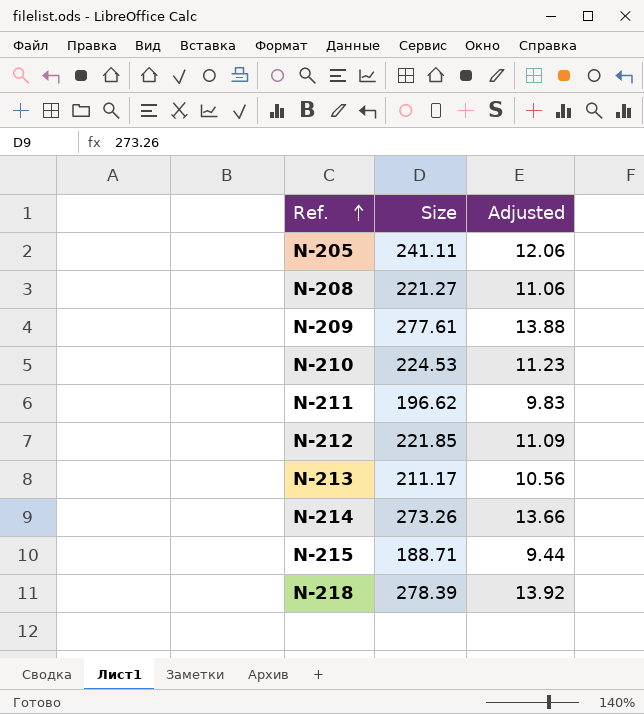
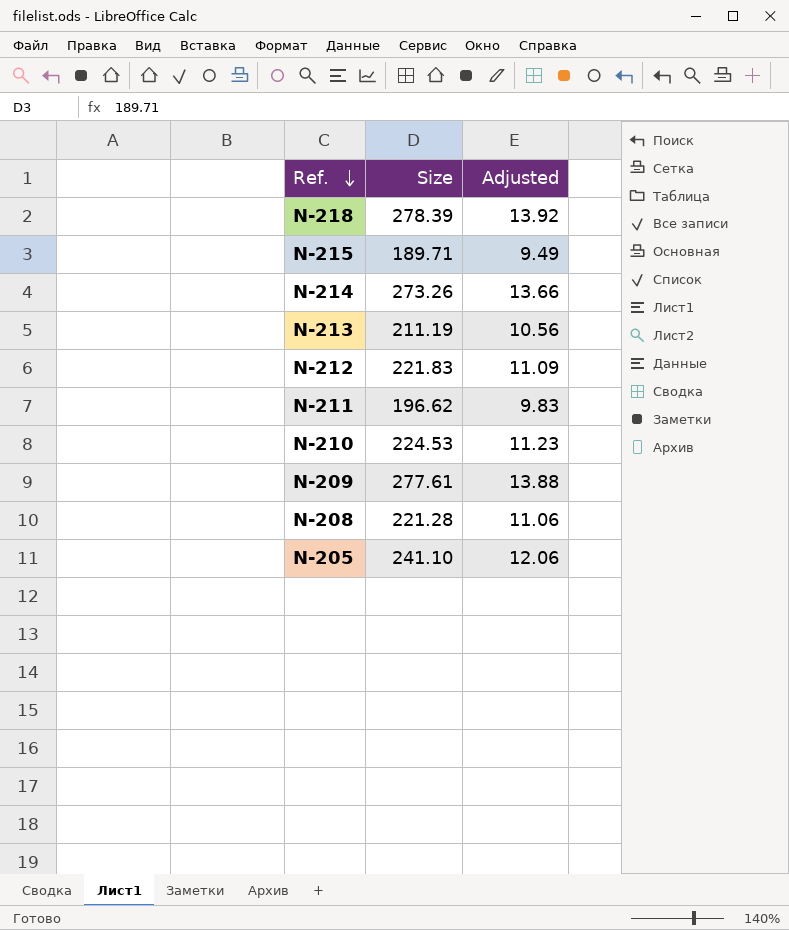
row order: Ref. ascending -> Ref. descending
N-215 | Size: 188.71 -> 189.71
N-215 | Adjusted: 9.44 -> 9.49
N-213 | Size: 211.17 -> 211.19
N-212 | Size: 221.85 -> 221.83
N-208 | Size: 221.27 -> 221.28
N-205 | Size: 241.11 -> 241.10

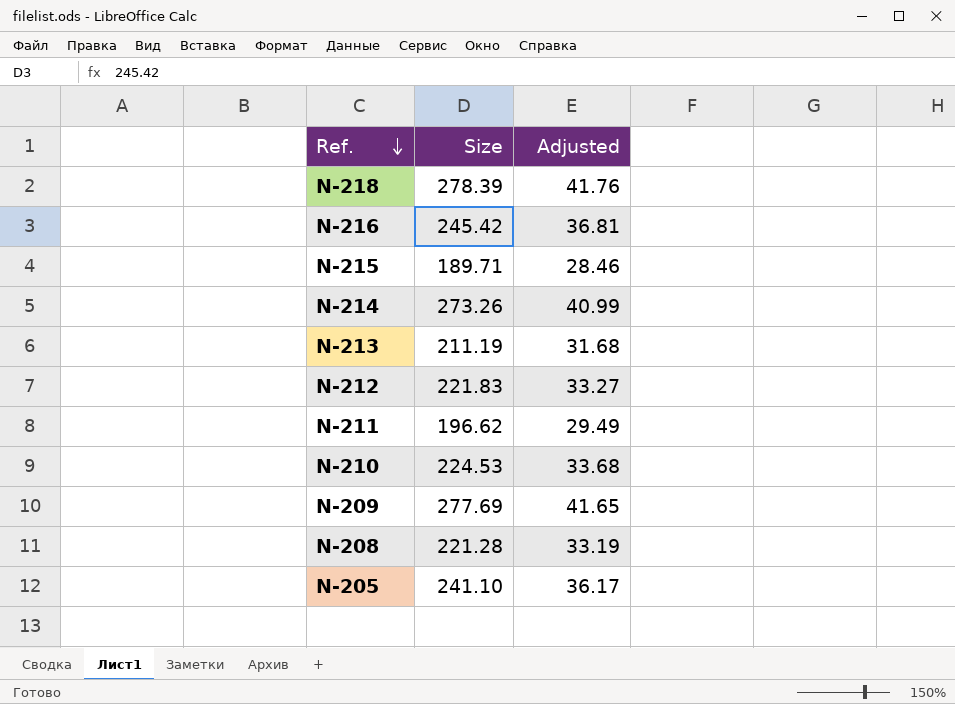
column Adjusted | formula: [Size] * 0.05 -> [Size] * 0.15
row N-216: none -> 245.42 | 36.81
N-209 | Size: 277.61 -> 277.69

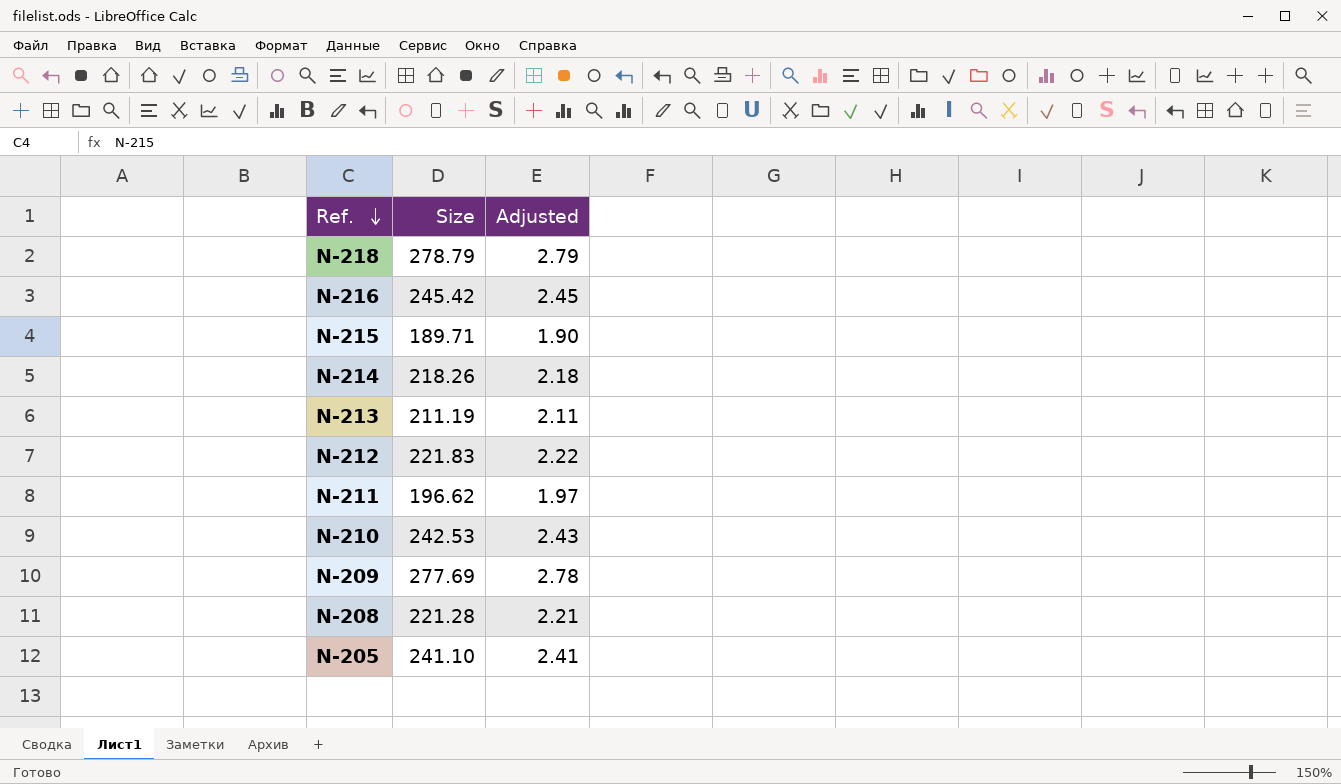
column Adjusted | formula: [Size] * 0.15 -> [Size] * 0.01
N-218 | Size: 278.39 -> 278.79
N-214 | Size: 273.26 -> 218.26
N-210 | Size: 224.53 -> 242.53

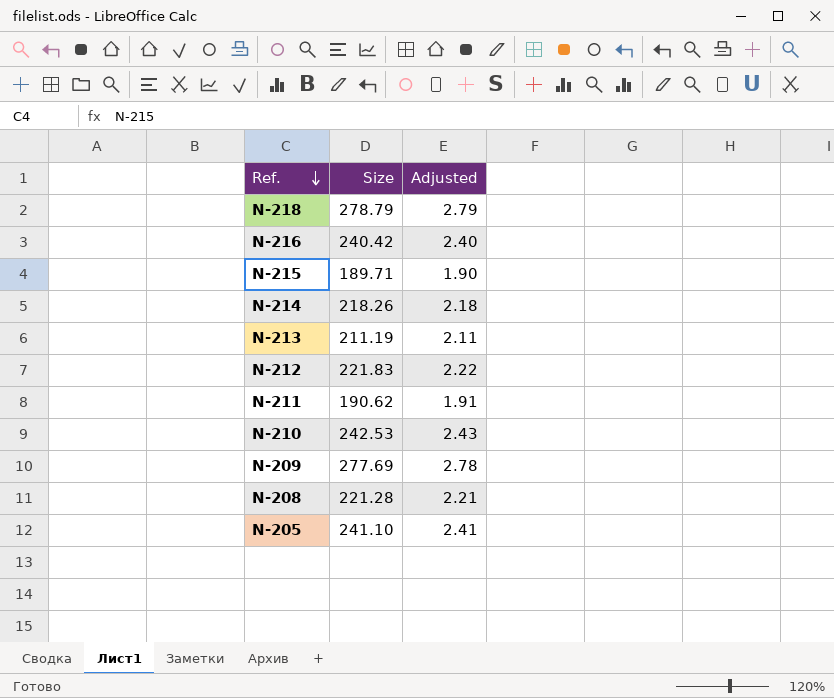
N-216 | Size: 245.42 -> 240.42
N-216 | Adjusted: 2.45 -> 2.40
N-211 | Size: 196.62 -> 190.62
N-211 | Adjusted: 1.97 -> 1.91

